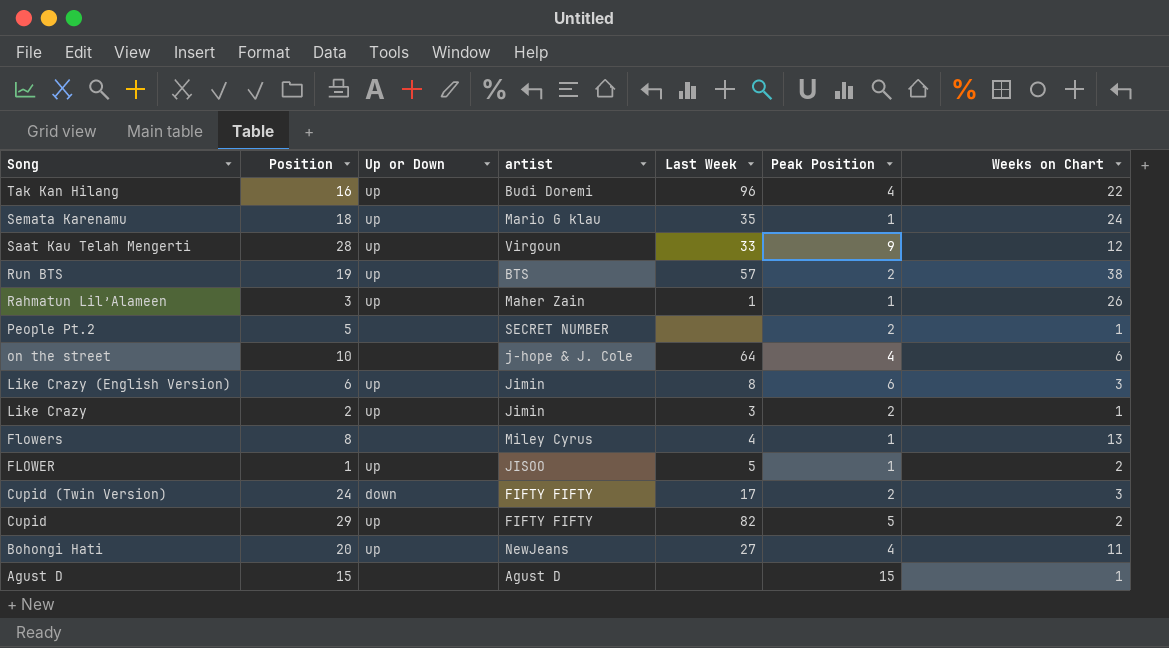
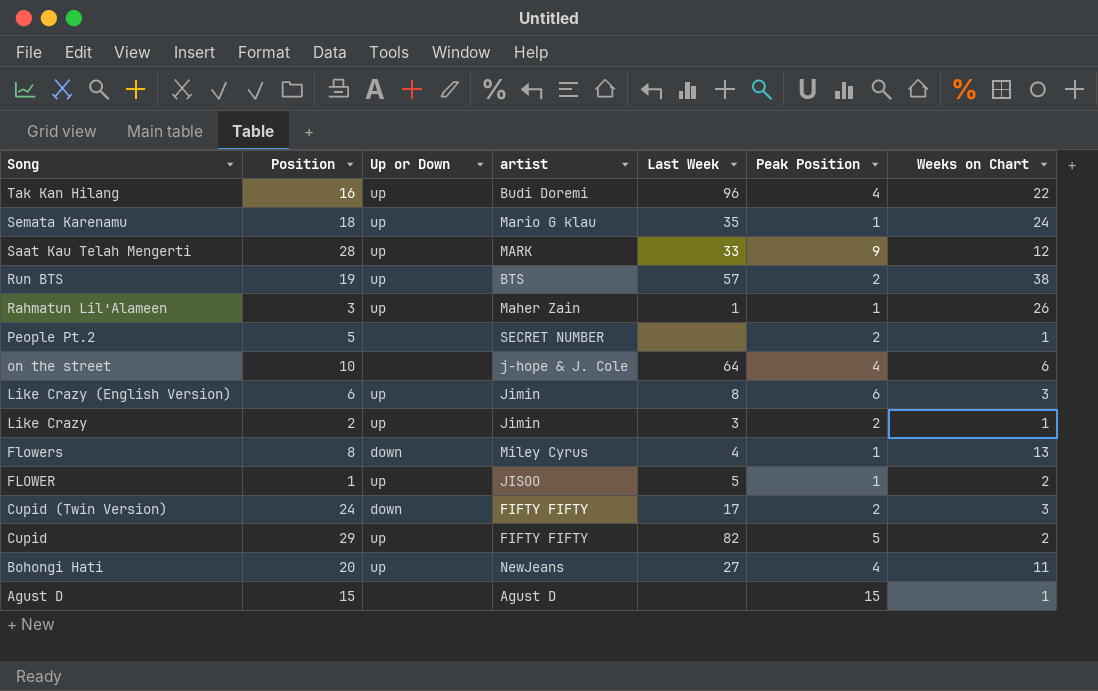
Saat Kau Telah Mengerti | artist: Virgoun -> MARK
Flowers | Up or Down: none -> down

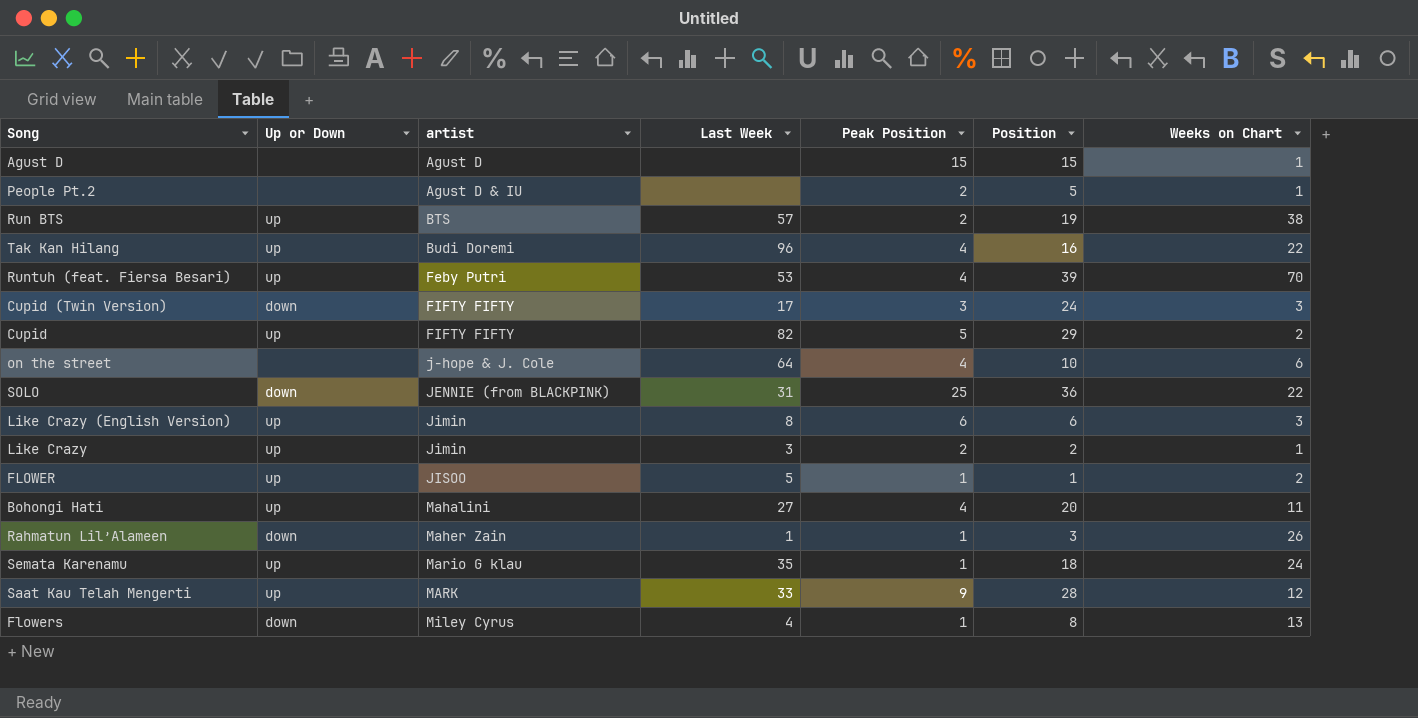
row order: Song descending -> artist ascending
column Position | position: 2 -> 6
People Pt.2 | artist: SECRET NUMBER -> Agust D & IU
row Runtuh (feat. Fiersa Besari): none -> up | Feby Putri | 53 | 4 | 39 | 70
Cupid (Twin Version) | Peak Position: 2 -> 3
row SOLO: none -> down | JENNIE (from BLACKPINK) | 31 | 25 | 36 | 22
Bohongi Hati | artist: NewJeans -> Mahalini
Rahmatun Lil’Alameen | Up or Down: up -> down

